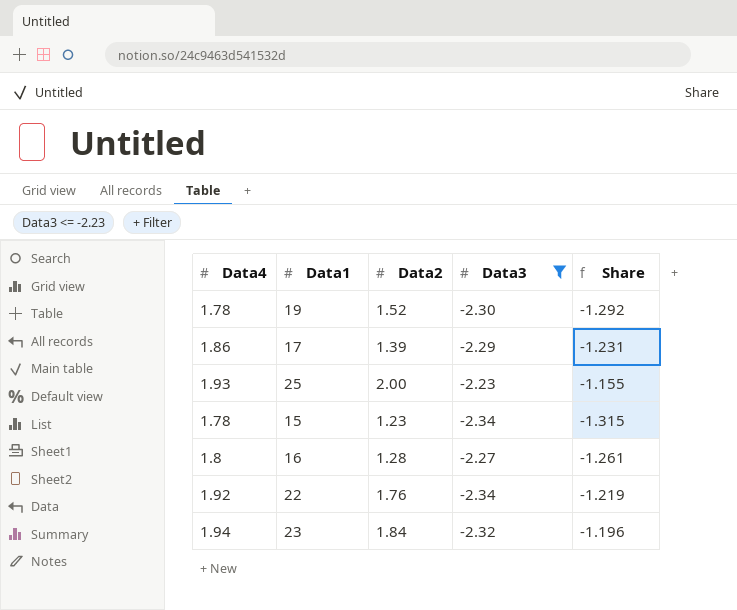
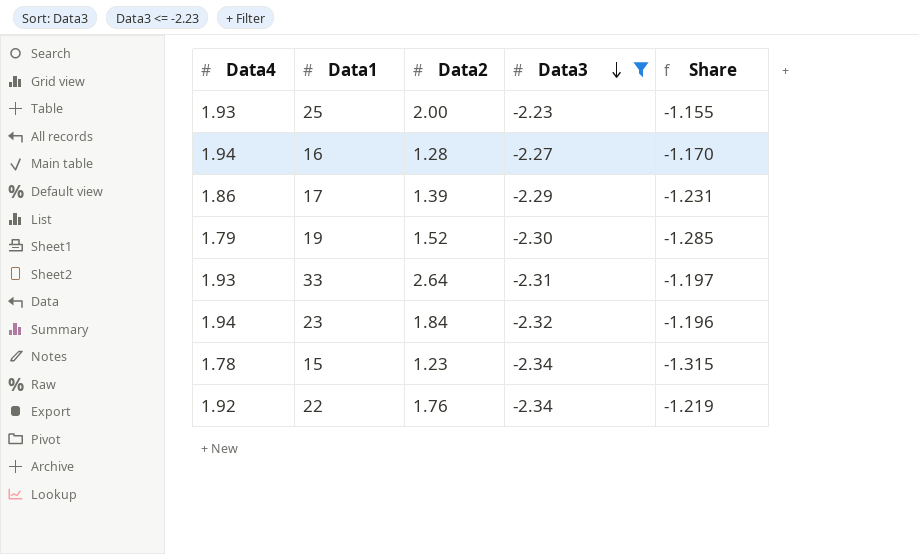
row order: none -> Data3 descending
16 | Data4: 1.8 -> 1.94
16 | Share: -1.261 -> -1.170
19 | Data4: 1.78 -> 1.79
19 | Share: -1.292 -> -1.285
row 33: none -> 1.93 | 2.64 | -2.31 | -1.197

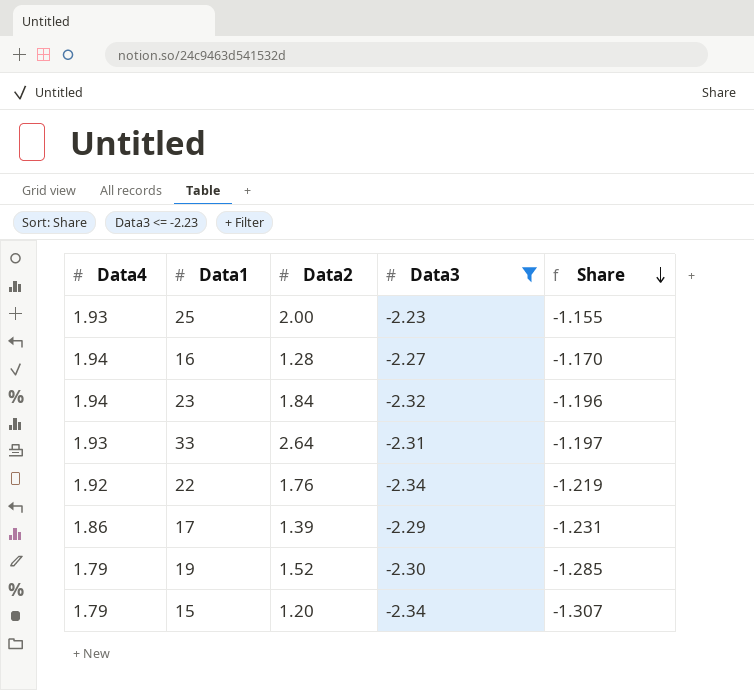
row order: Data3 descending -> Share descending
15 | Data4: 1.78 -> 1.79
15 | Data2: 1.23 -> 1.20
15 | Share: -1.315 -> -1.307

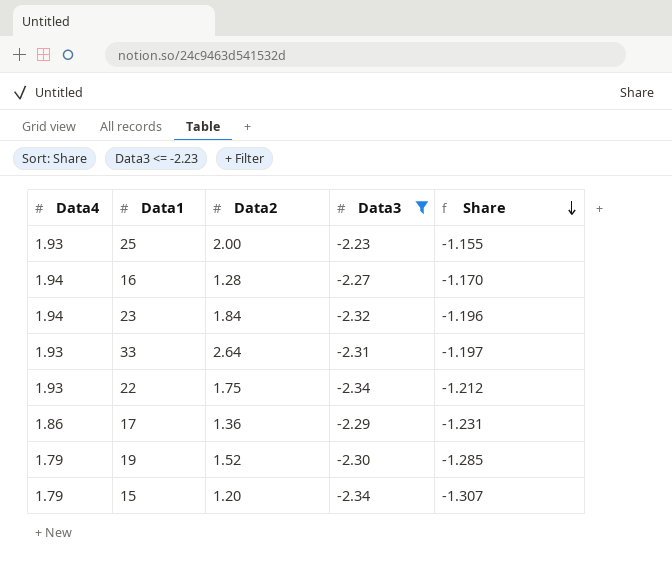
22 | Data4: 1.92 -> 1.93
22 | Data2: 1.76 -> 1.75
22 | Share: -1.219 -> -1.212
17 | Data2: 1.39 -> 1.36

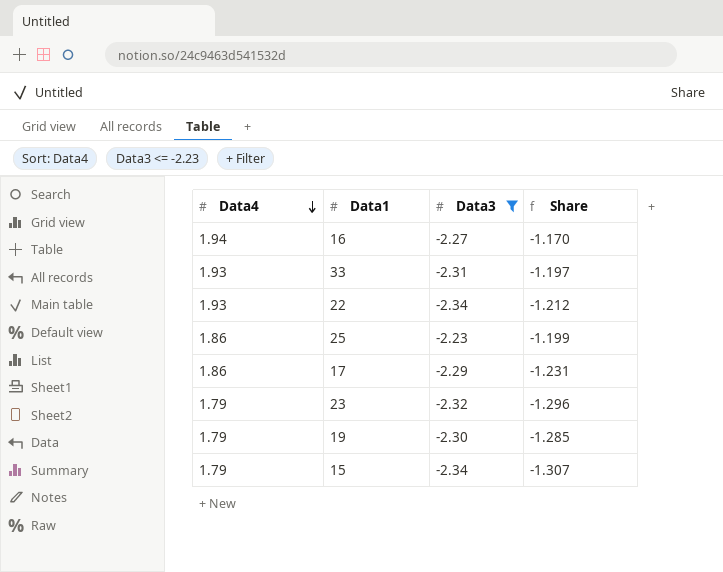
row order: Share descending -> Data4 descending
column Data2 | position: 3 -> none
25 | Data4: 1.93 -> 1.86
25 | Share: -1.155 -> -1.199
23 | Data4: 1.94 -> 1.79
23 | Share: -1.196 -> -1.296

